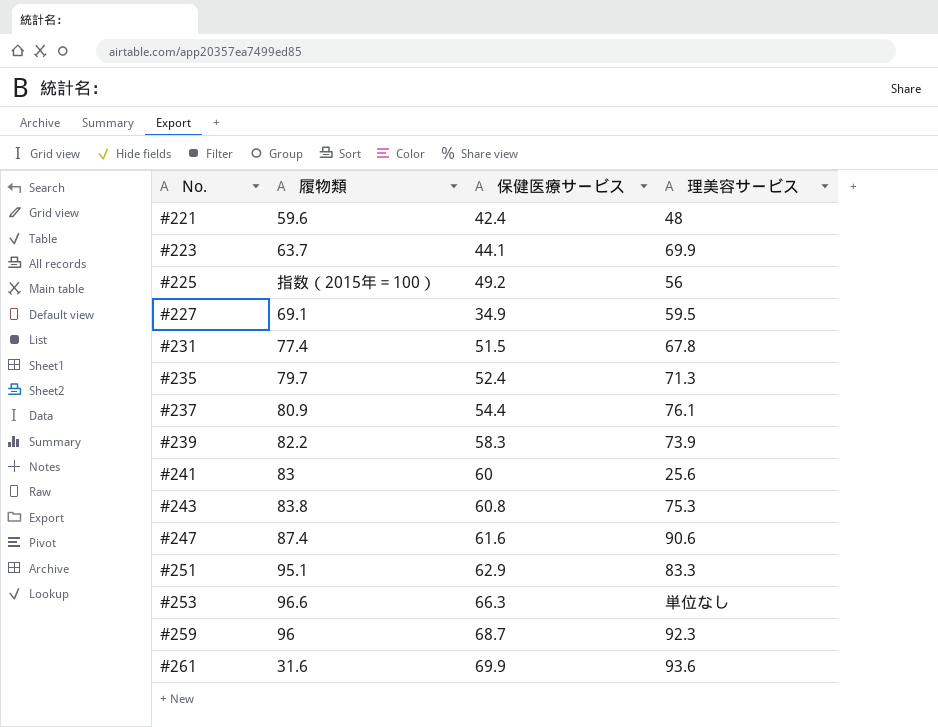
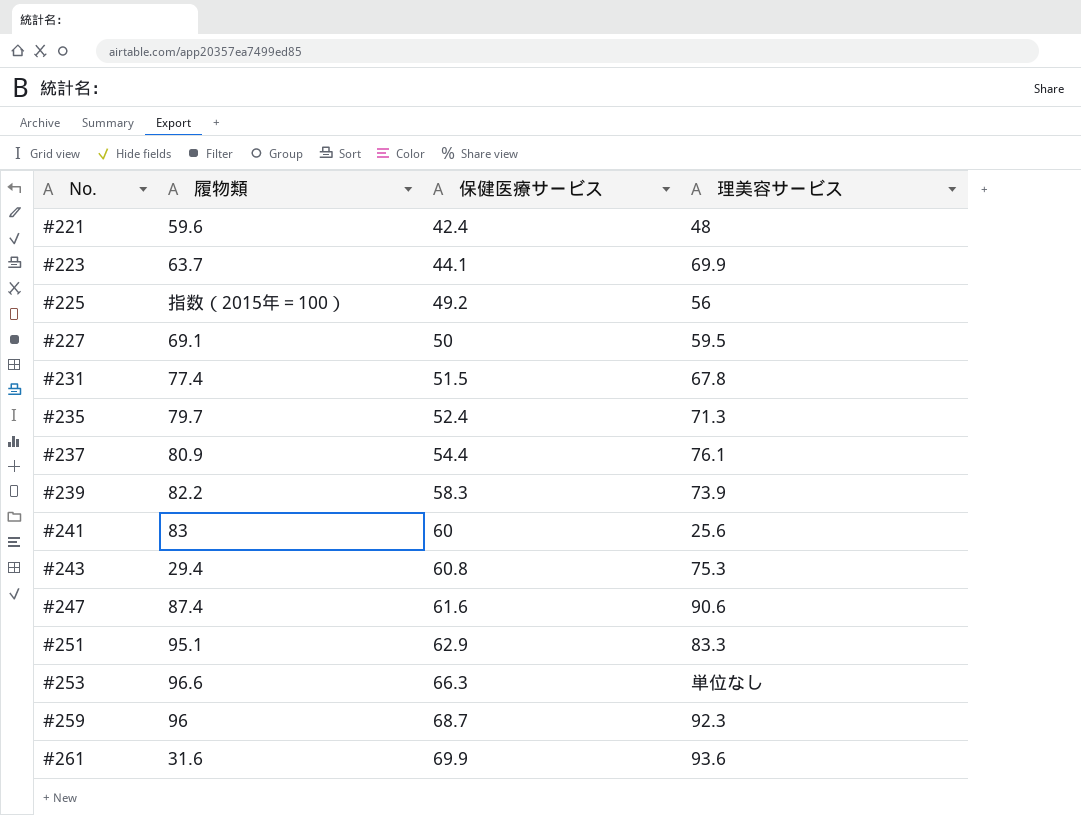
#227 | 保健医療サービス: 34.9 -> 50
#243 | 履物類: 83.8 -> 29.4

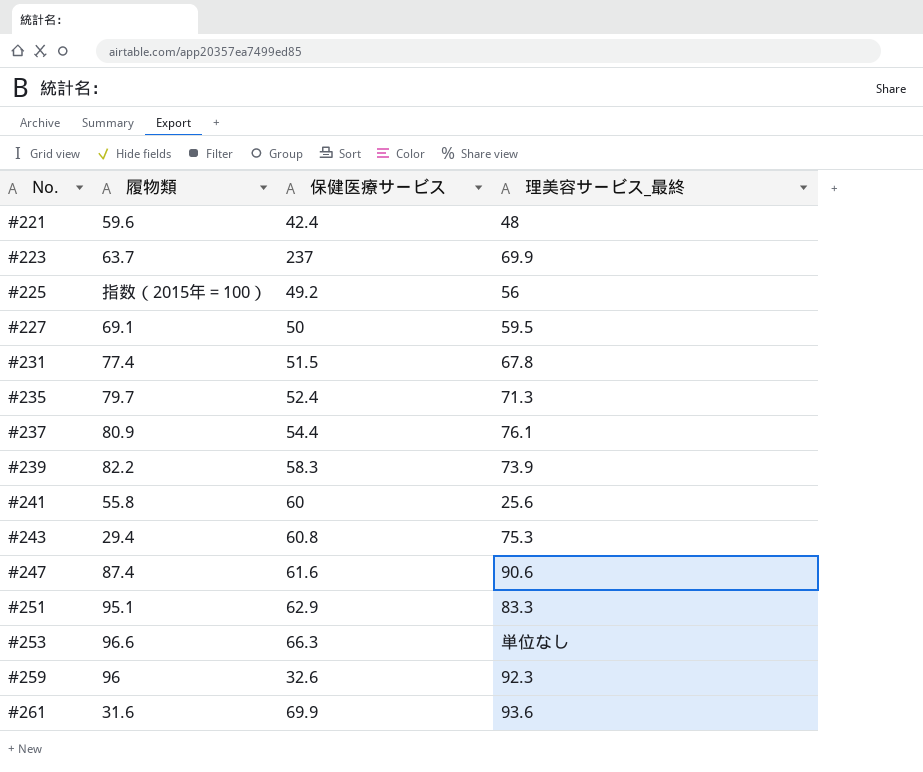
column name: 理美容サービス -> 理美容サービス_最終
#223 | 保健医療サービス: 44.1 -> 237
#241 | 履物類: 83 -> 55.8
#259 | 保健医療サービス: 68.7 -> 32.6

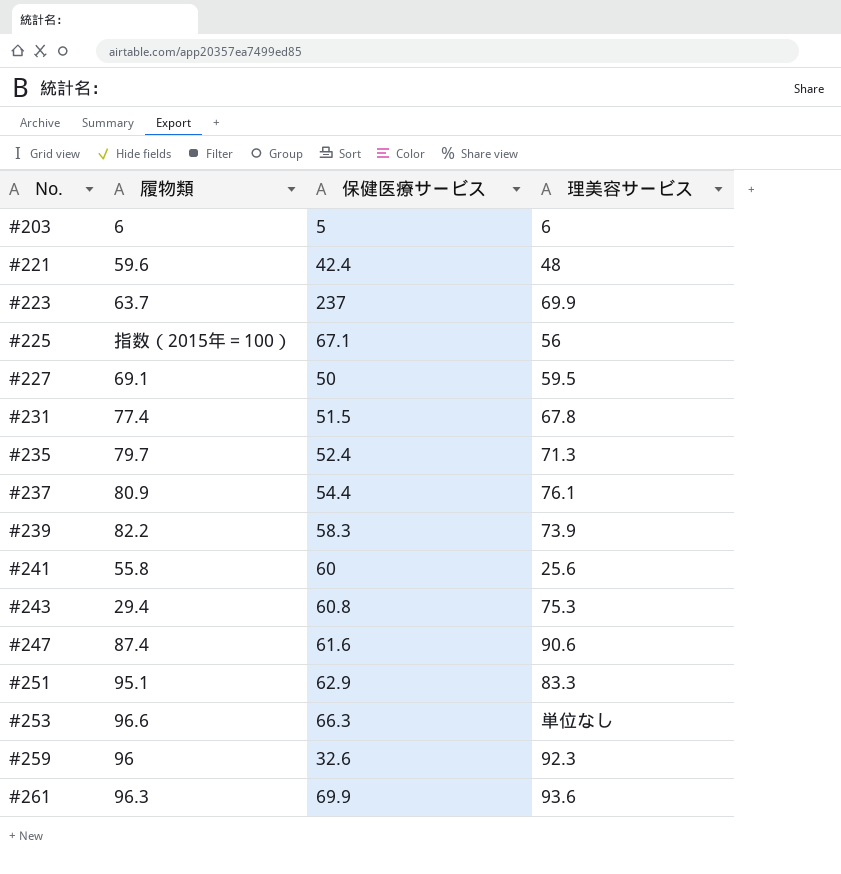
column name: 理美容サービス_最終 -> 理美容サービス
row #203: none -> 6 | 5 | 6
#225 | 保健医療サービス: 49.2 -> 67.1
#261 | 履物類: 31.6 -> 96.3

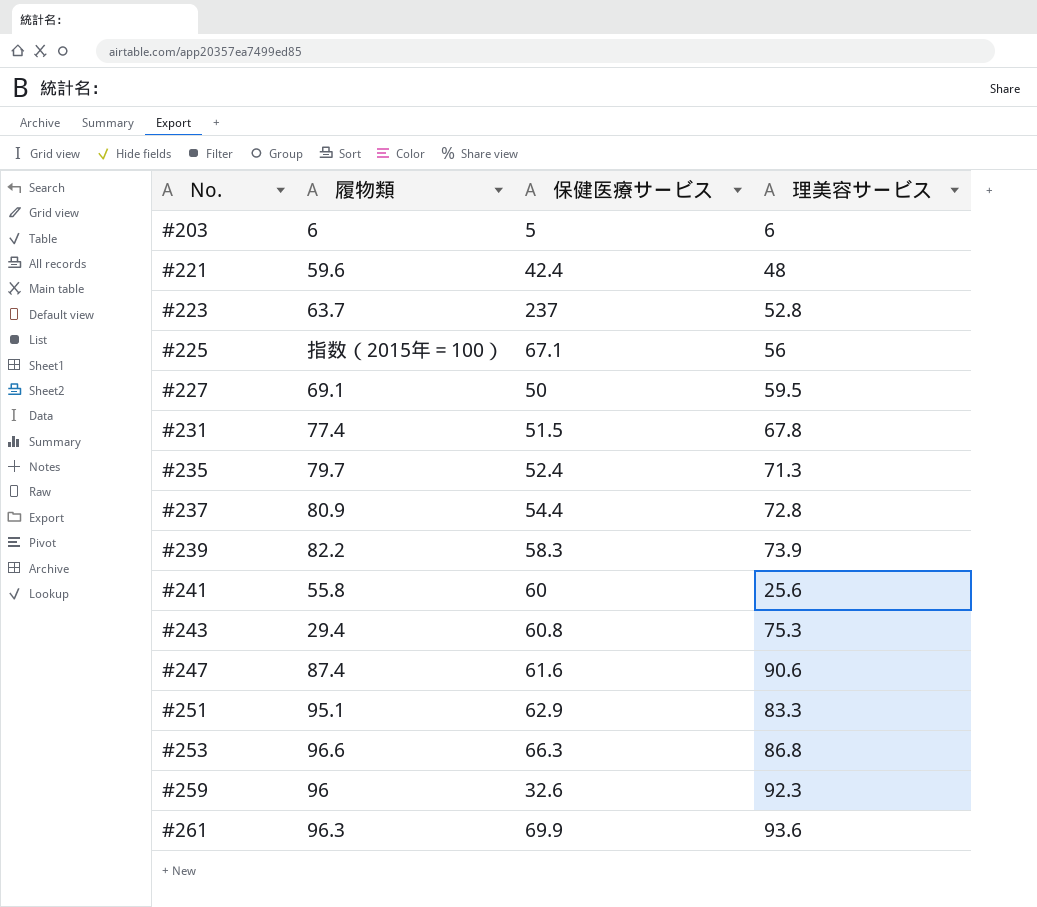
#223 | 理美容サービス: 69.9 -> 52.8
#237 | 理美容サービス: 76.1 -> 72.8
#253 | 理美容サービス: 単位なし -> 86.8

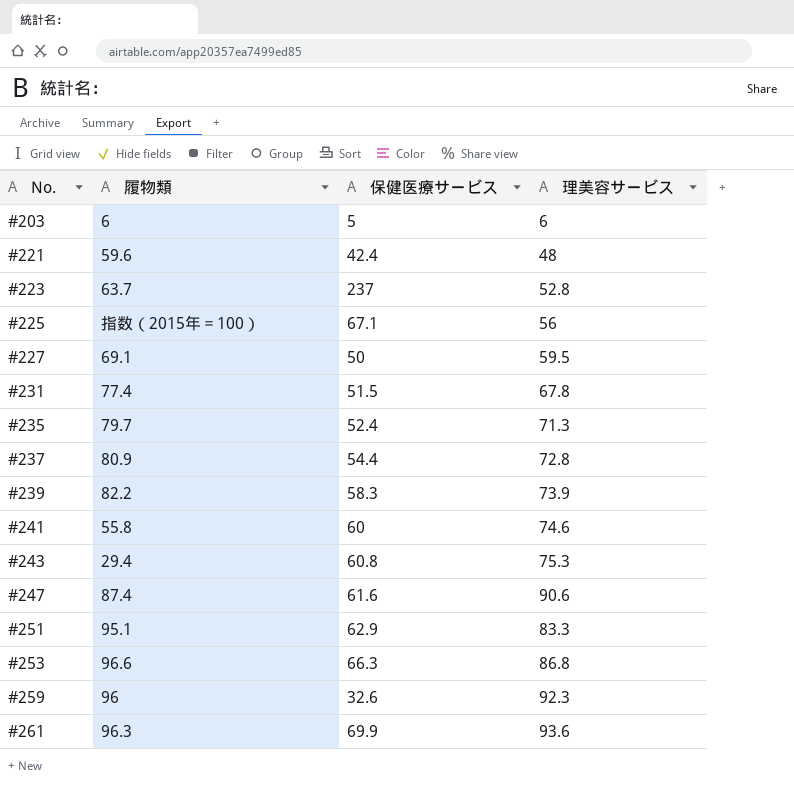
#241 | 理美容サービス: 25.6 -> 74.6

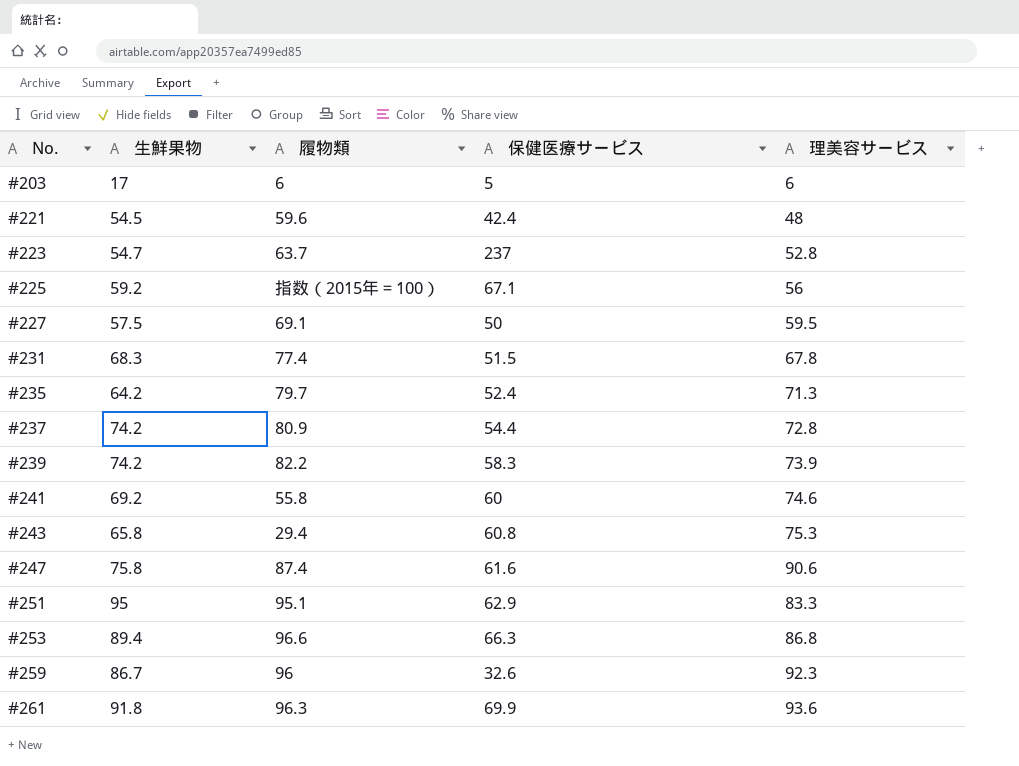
column 生鮮果物 | position: none -> 2

